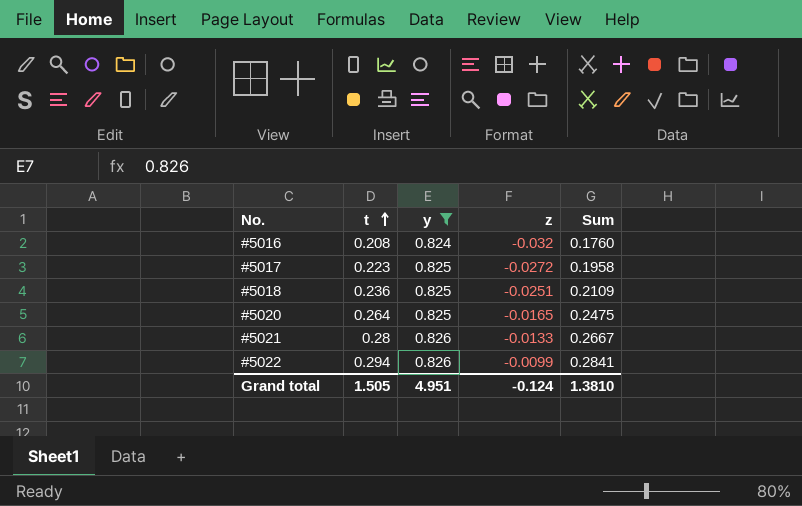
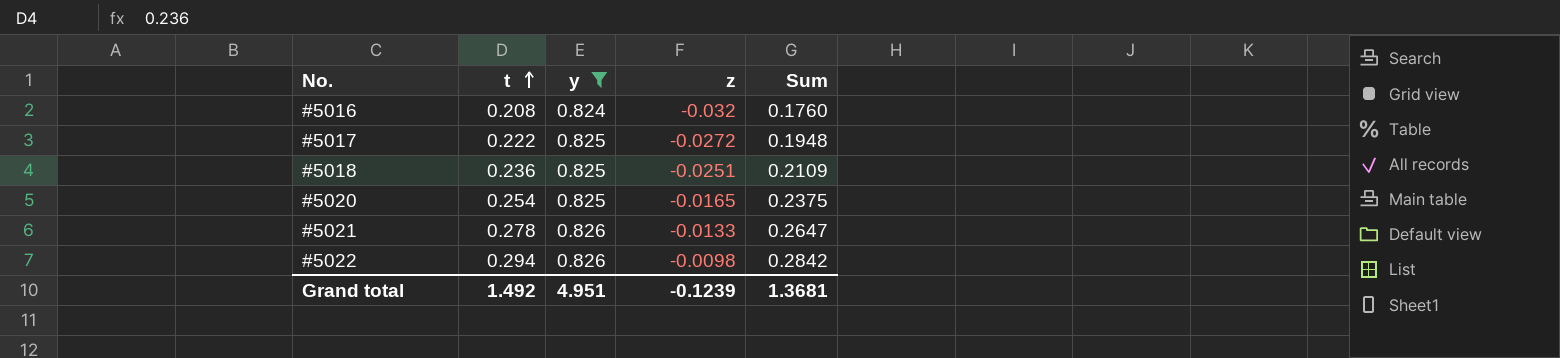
#5017 | t: 0.223 -> 0.222
#5017 | Sum: 0.1958 -> 0.1948
#5020 | t: 0.264 -> 0.254
#5020 | Sum: 0.2475 -> 0.2375
#5021 | t: 0.28 -> 0.278
#5021 | Sum: 0.2667 -> 0.2647
#5022 | z: -0.0099 -> -0.0098
#5022 | Sum: 0.2841 -> 0.2842
Grand total | t: 1.505 -> 1.492
Grand total | z: -0.124 -> -0.1239
Grand total | Sum: 1.3810 -> 1.3681

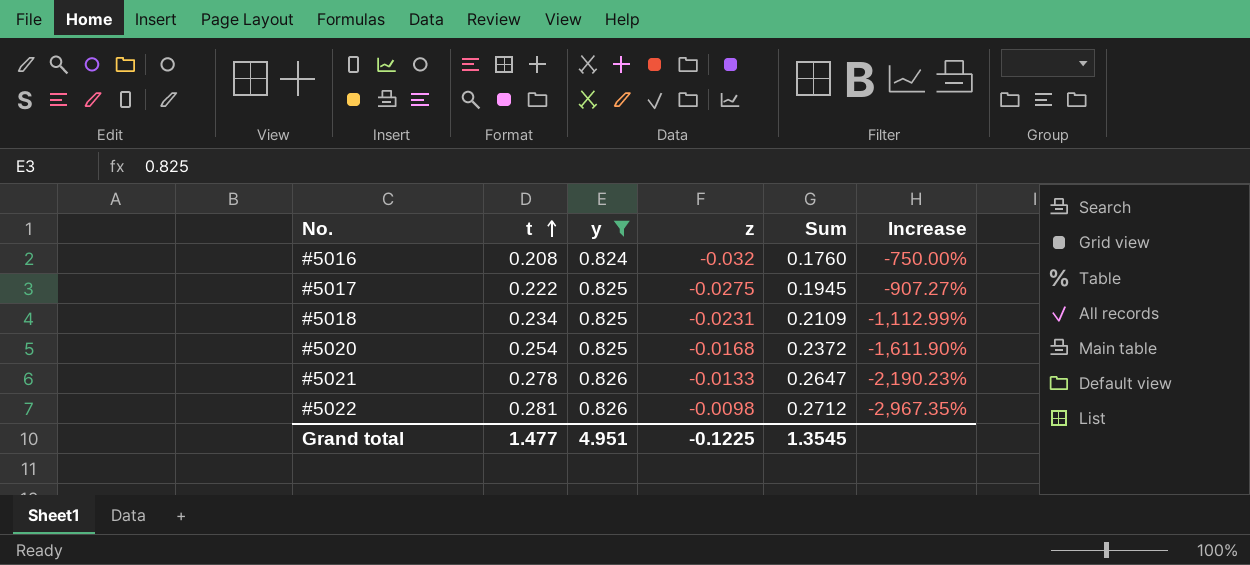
column Increase | formula: none -> ([t] - [z]) / [z]
#5017 | z: -0.0272 -> -0.0275
#5017 | Sum: 0.1948 -> 0.1945
#5018 | t: 0.236 -> 0.234
#5018 | z: -0.0251 -> -0.0231
#5020 | z: -0.0165 -> -0.0168
#5020 | Sum: 0.2375 -> 0.2372
#5022 | t: 0.294 -> 0.281
#5022 | Sum: 0.2842 -> 0.2712
Grand total | t: 1.492 -> 1.477
Grand total | z: -0.1239 -> -0.1225
Grand total | Sum: 1.3681 -> 1.3545

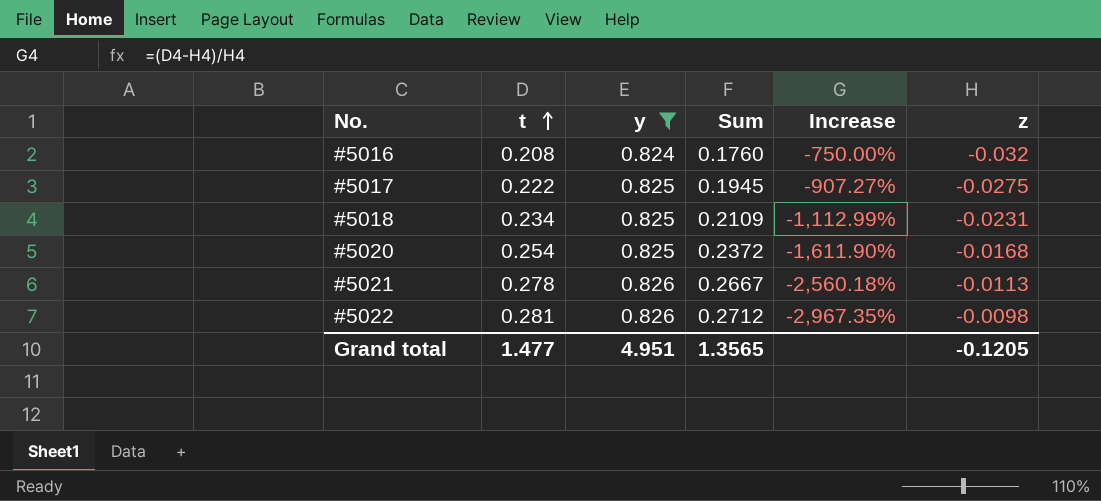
column z | position: 4 -> 6
#5021 | Sum: 0.2647 -> 0.2667
#5021 | Increase: -2,190.23% -> -2,560.18%
#5021 | z: -0.0133 -> -0.0113
Grand total | Sum: 1.3545 -> 1.3565
Grand total | z: -0.1225 -> -0.1205

